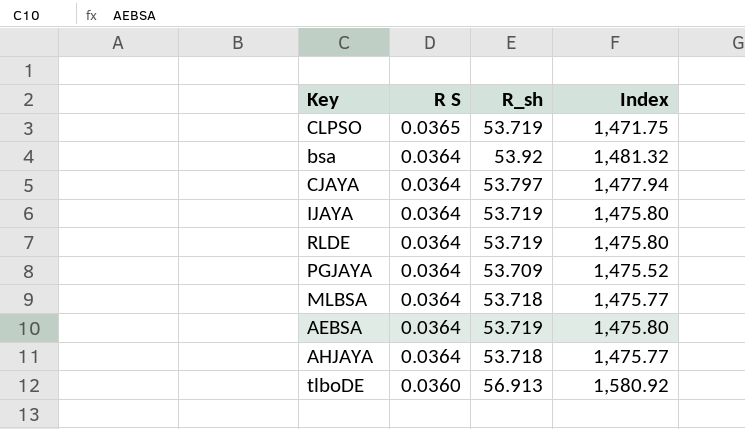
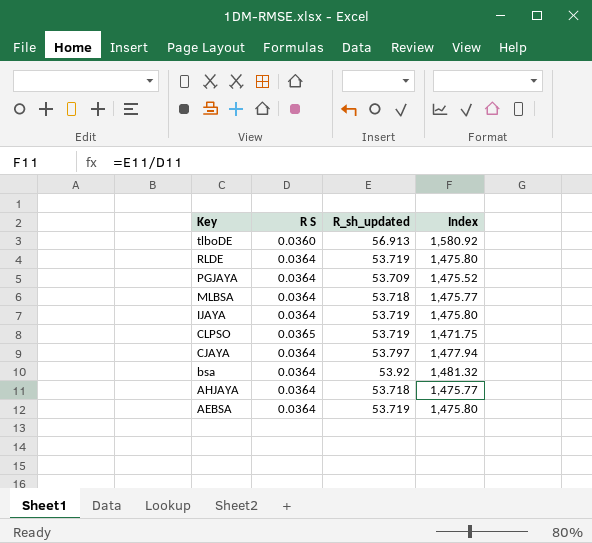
row order: R S descending -> Key descending
column name: R_sh -> R_sh_updated

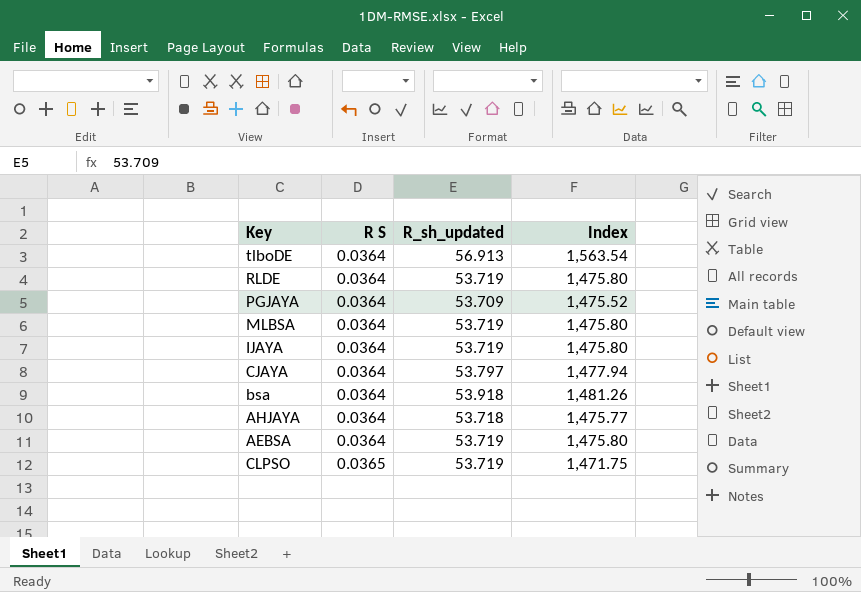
row order: Key descending -> R S ascending
tlboDE | R S: 0.0360 -> 0.0364
tlboDE | Index: 1,580.92 -> 1,563.54
MLBSA | R_sh_updated: 53.718 -> 53.719
MLBSA | Index: 1,475.77 -> 1,475.80
bsa | R_sh_updated: 53.92 -> 53.918
bsa | Index: 1,481.32 -> 1,481.26

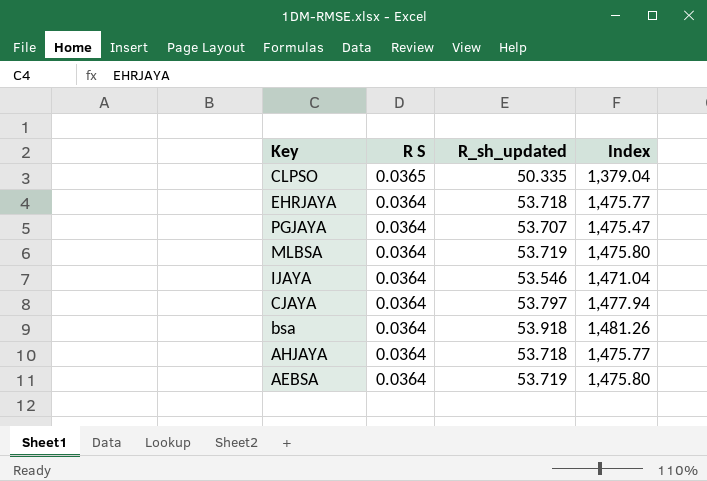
row order: R S ascending -> R S descending
row tlboDE: 0.0364 | 56.913 | 1,563.54 -> none
row RLDE: 0.0364 | 53.719 | 1,475.80 -> none
CLPSO | R_sh_updated: 53.719 -> 50.335
CLPSO | Index: 1,471.75 -> 1,379.04
row EHRJAYA: none -> 0.0364 | 53.718 | 1,475.77
PGJAYA | R_sh_updated: 53.709 -> 53.707
PGJAYA | Index: 1,475.52 -> 1,475.47
IJAYA | R_sh_updated: 53.719 -> 53.546
IJAYA | Index: 1,475.80 -> 1,471.04

